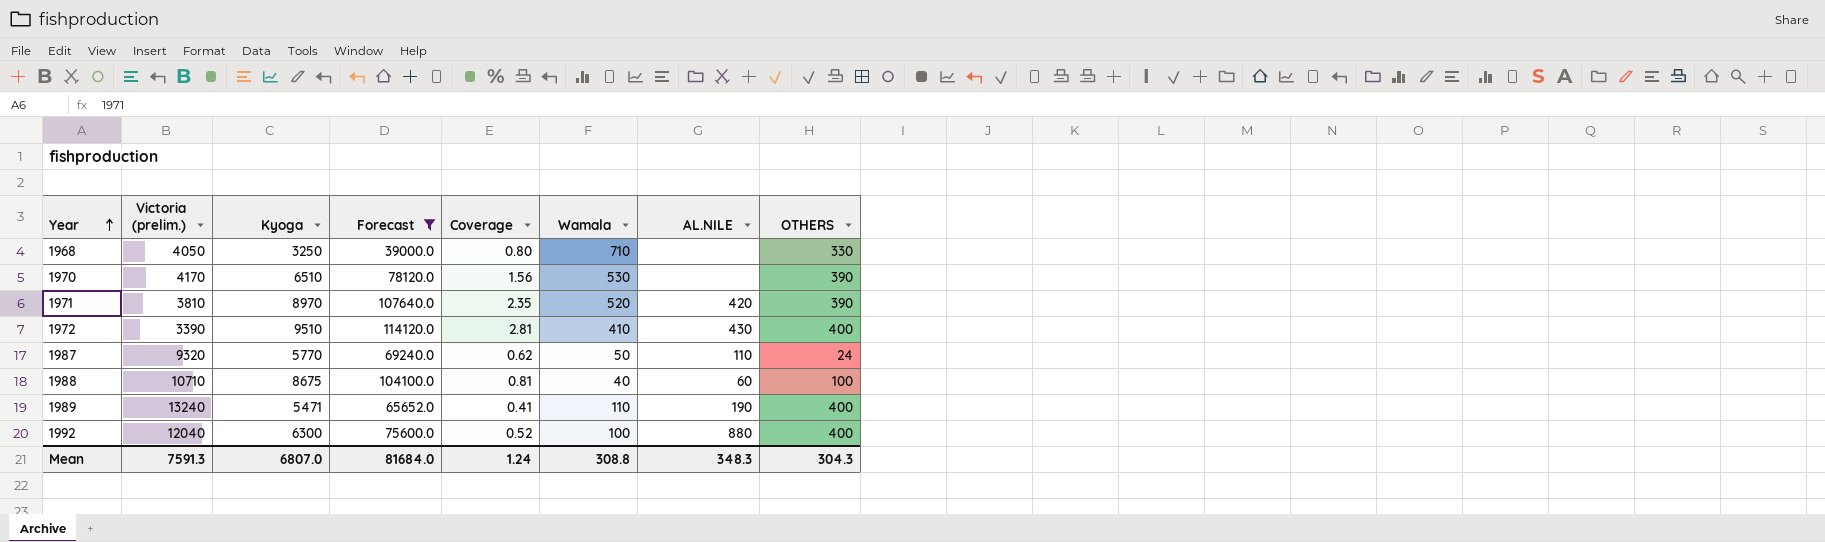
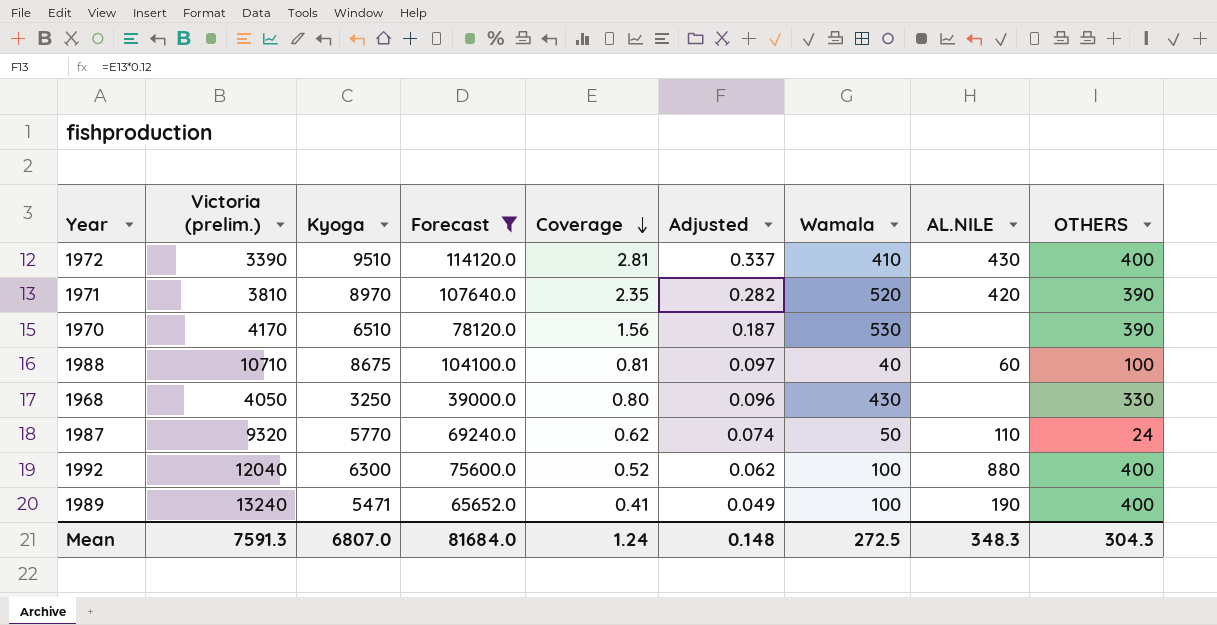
row order: Year ascending -> Coverage descending
column Adjusted | formula: none -> [Coverage] * 0.12
1968 | Wamala: 710 -> 430
1989 | Wamala: 110 -> 100
Mean | Wamala: 308.8 -> 272.5

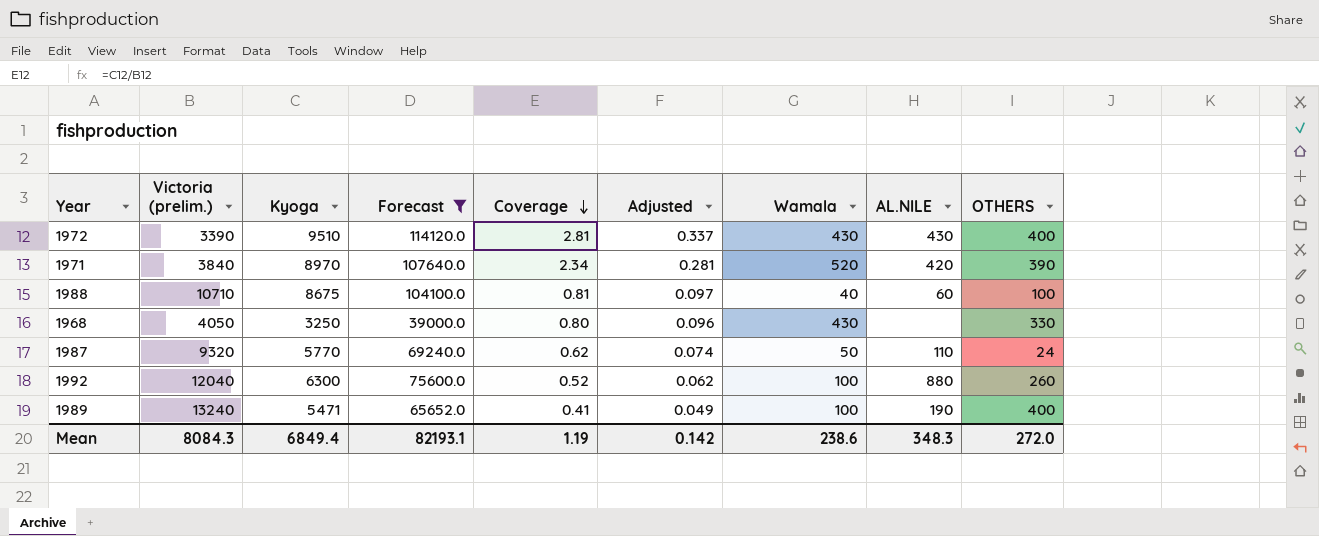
row 1970: 4170 | 6510 | 78120.0 | 1.56 | 0.187 | 530 | none | 390 -> none
1972 | Wamala: 410 -> 430
1971 | Victoria (prelim.): 3810 -> 3840
1971 | Coverage: 2.35 -> 2.34
1971 | Adjusted: 0.282 -> 0.281
1992 | OTHERS: 400 -> 260
Mean | Victoria (prelim.): 7591.3 -> 8084.3
Mean | Kyoga: 6807.0 -> 6849.4
Mean | Forecast: 81684.0 -> 82193.1
Mean | Coverage: 1.24 -> 1.19
Mean | Adjusted: 0.148 -> 0.142
Mean | Wamala: 272.5 -> 238.6
Mean | OTHERS: 304.3 -> 272.0

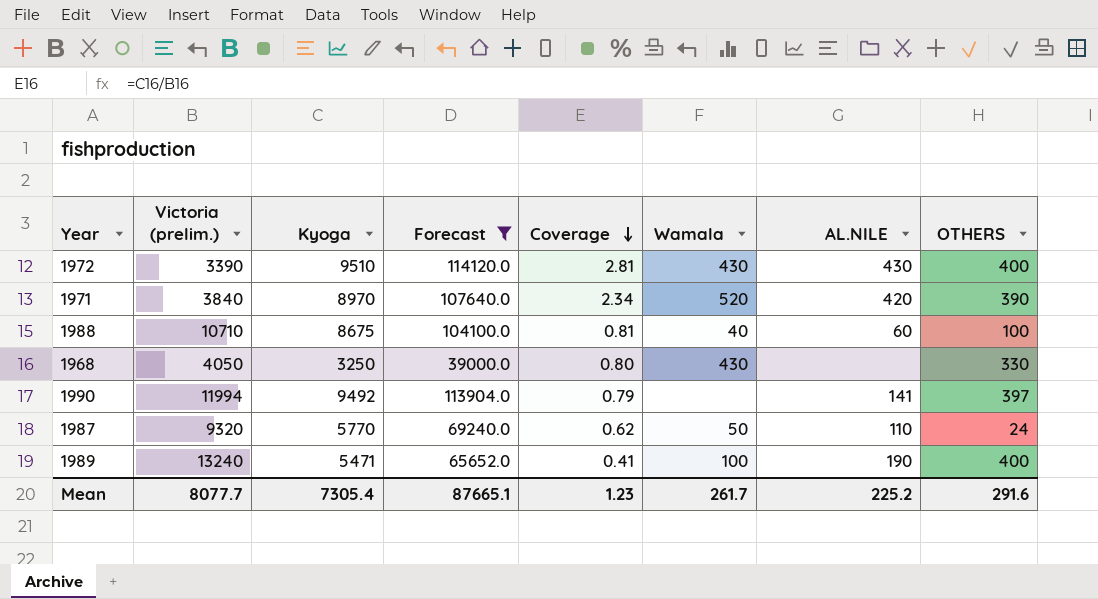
column Adjusted | formula: [Coverage] * 0.12 -> none
row 1992: 12040 | 6300 | 75600.0 | 0.52 | 0.062 | 100 | 880 | 260 -> none
row 1990: none -> 11994 | 9492 | 113904.0 | 0.79 | none | 141 | 397
Mean | Victoria (prelim.): 8084.3 -> 8077.7
Mean | Kyoga: 6849.4 -> 7305.4
Mean | Forecast: 82193.1 -> 87665.1
Mean | Coverage: 1.19 -> 1.23
Mean | Wamala: 238.6 -> 261.7
Mean | AL.NILE: 348.3 -> 225.2
Mean | OTHERS: 272.0 -> 291.6

